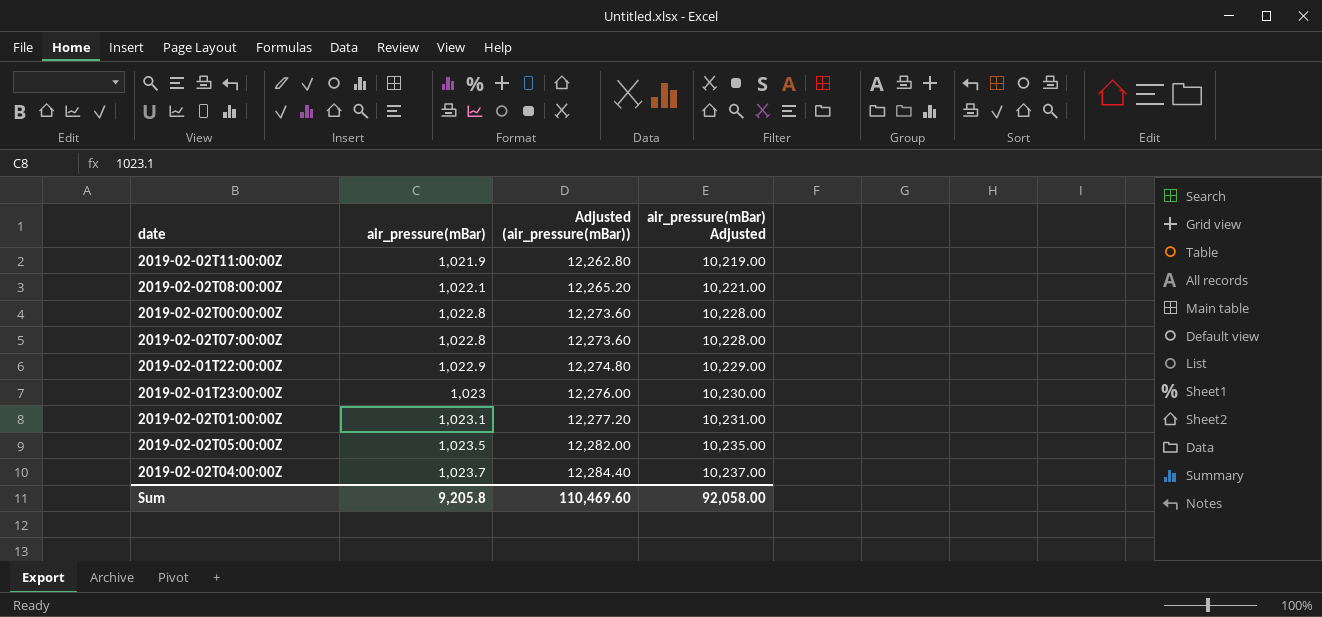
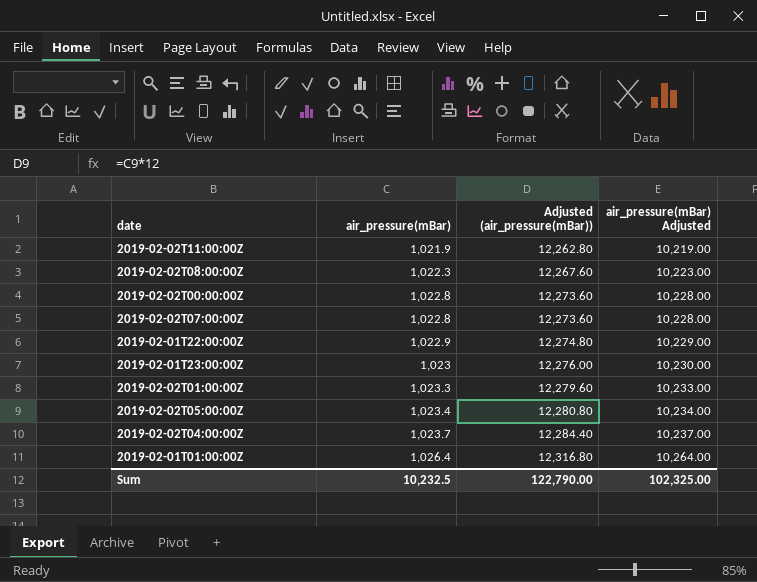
2019-02-02T08:00:00Z | air_pressure(mBar): 1,022.1 -> 1,022.3
2019-02-02T08:00:00Z | Adjusted (air_pressure(mBar)): 12,265.20 -> 12,267.60
2019-02-02T08:00:00Z | air_pressure(mBar) Adjusted: 10,221.00 -> 10,223.00
2019-02-02T01:00:00Z | air_pressure(mBar): 1,023.1 -> 1,023.3
2019-02-02T01:00:00Z | Adjusted (air_pressure(mBar)): 12,277.20 -> 12,279.60
2019-02-02T01:00:00Z | air_pressure(mBar) Adjusted: 10,231.00 -> 10,233.00
2019-02-02T05:00:00Z | air_pressure(mBar): 1,023.5 -> 1,023.4
2019-02-02T05:00:00Z | Adjusted (air_pressure(mBar)): 12,282.00 -> 12,280.80
2019-02-02T05:00:00Z | air_pressure(mBar) Adjusted: 10,235.00 -> 10,234.00
row 2019-02-01T01:00:00Z: none -> 1,026.4 | 12,316.80 | 10,264.00
Sum | air_pressure(mBar): 9,205.8 -> 10,232.5
Sum | Adjusted (air_pressure(mBar)): 110,469.60 -> 122,790.00
Sum | air_pressure(mBar) Adjusted: 92,058.00 -> 102,325.00

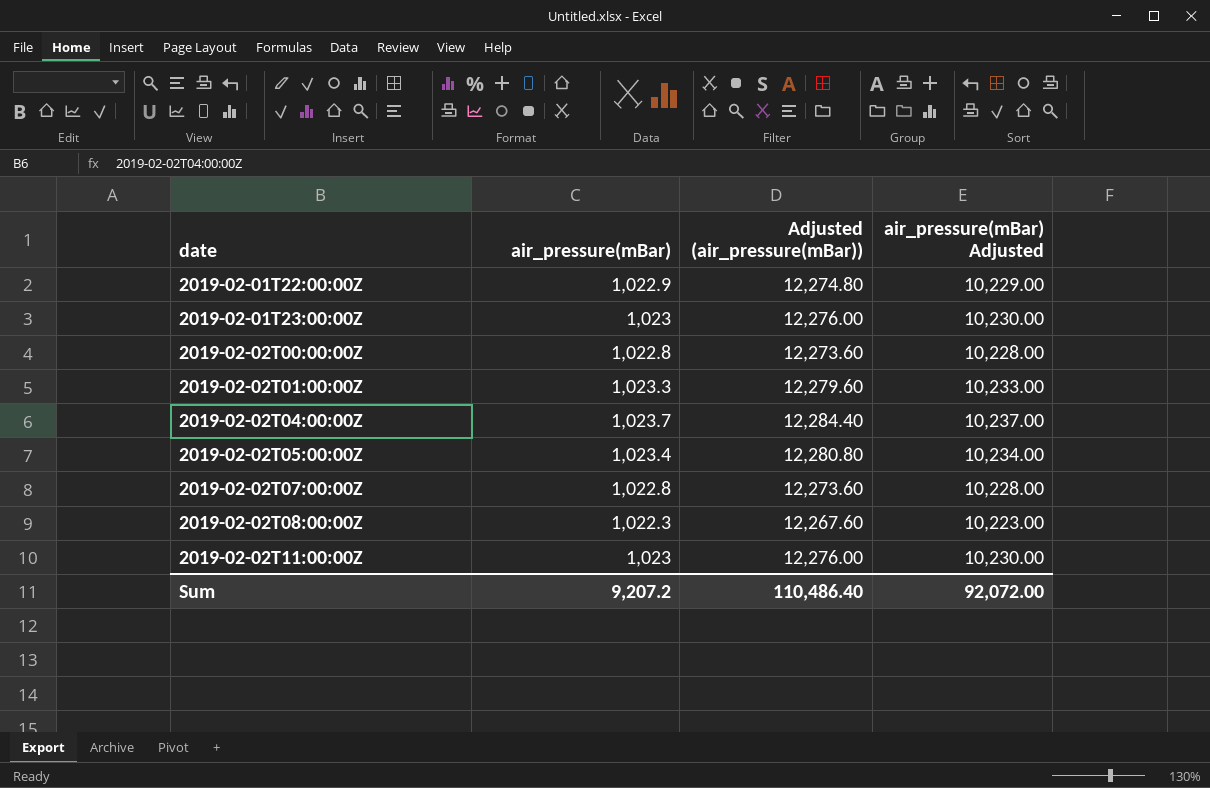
row order: air_pressure(mBar) ascending -> date ascending
row 2019-02-01T01:00:00Z: 1,026.4 | 12,316.80 | 10,264.00 -> none
2019-02-02T11:00:00Z | air_pressure(mBar): 1,021.9 -> 1,023
2019-02-02T11:00:00Z | Adjusted (air_pressure(mBar)): 12,262.80 -> 12,276.00
2019-02-02T11:00:00Z | air_pressure(mBar) Adjusted: 10,219.00 -> 10,230.00
Sum | air_pressure(mBar): 10,232.5 -> 9,207.2
Sum | Adjusted (air_pressure(mBar)): 122,790.00 -> 110,486.40
Sum | air_pressure(mBar) Adjusted: 102,325.00 -> 92,072.00

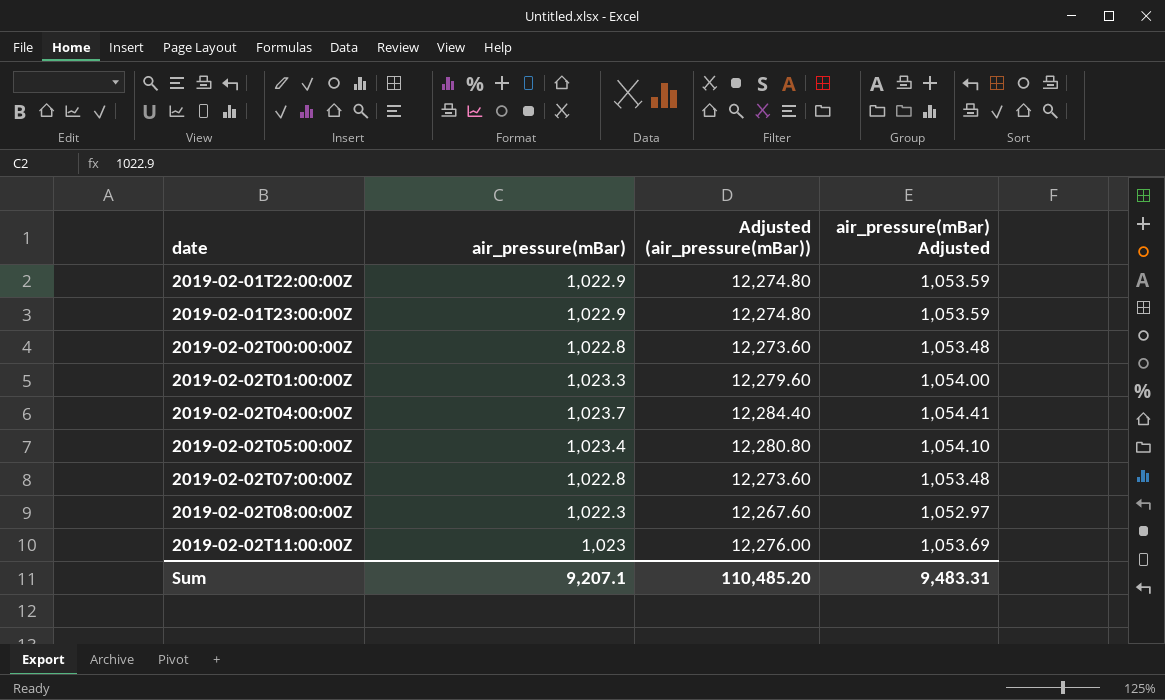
column air_pressure(mBar) Adjusted | formula: [air_pressure(mBar)] * 10 -> [air_pressure(mBar)] * 1.03
2019-02-01T23:00:00Z | air_pressure(mBar): 1,023 -> 1,022.9
2019-02-01T23:00:00Z | Adjusted (air_pressure(mBar)): 12,276.00 -> 12,274.80
Sum | air_pressure(mBar): 9,207.2 -> 9,207.1
Sum | Adjusted (air_pressure(mBar)): 110,486.40 -> 110,485.20
Sum | air_pressure(mBar) Adjusted: 92,072.00 -> 9,483.31

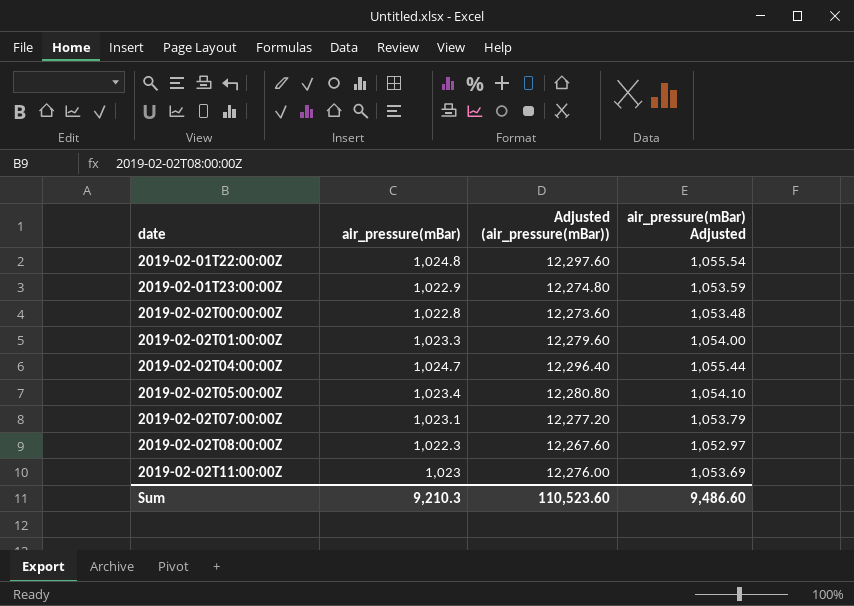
2019-02-01T22:00:00Z | air_pressure(mBar): 1,022.9 -> 1,024.8
2019-02-01T22:00:00Z | Adjusted (air_pressure(mBar)): 12,274.80 -> 12,297.60
2019-02-01T22:00:00Z | air_pressure(mBar) Adjusted: 1,053.59 -> 1,055.54
2019-02-02T04:00:00Z | air_pressure(mBar): 1,023.7 -> 1,024.7
2019-02-02T04:00:00Z | Adjusted (air_pressure(mBar)): 12,284.40 -> 12,296.40
2019-02-02T04:00:00Z | air_pressure(mBar) Adjusted: 1,054.41 -> 1,055.44
2019-02-02T07:00:00Z | air_pressure(mBar): 1,022.8 -> 1,023.1
2019-02-02T07:00:00Z | Adjusted (air_pressure(mBar)): 12,273.60 -> 12,277.20
2019-02-02T07:00:00Z | air_pressure(mBar) Adjusted: 1,053.48 -> 1,053.79
Sum | air_pressure(mBar): 9,207.1 -> 9,210.3
Sum | Adjusted (air_pressure(mBar)): 110,485.20 -> 110,523.60
Sum | air_pressure(mBar) Adjusted: 9,483.31 -> 9,486.60

